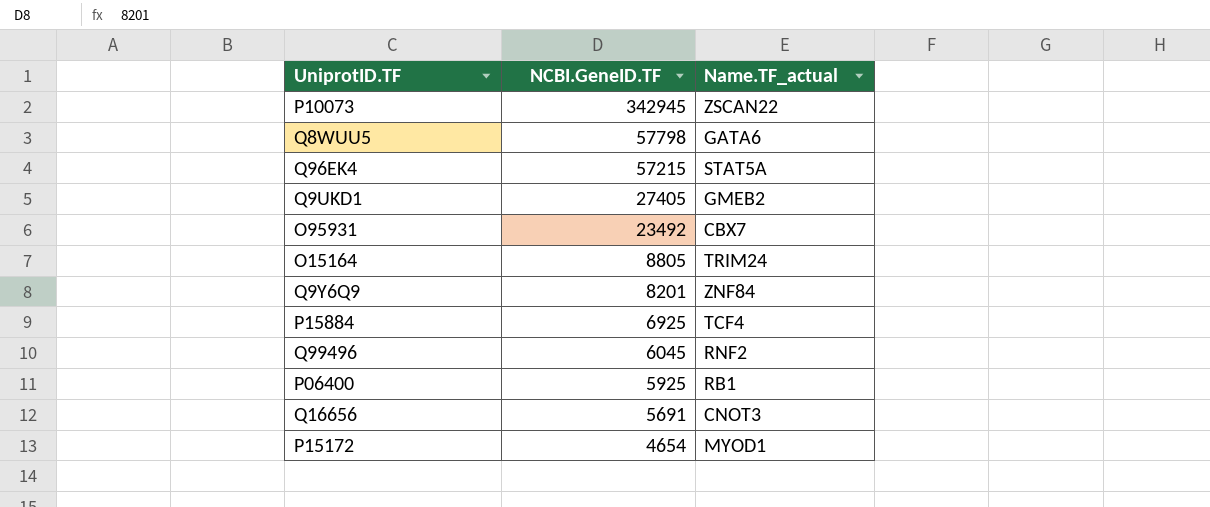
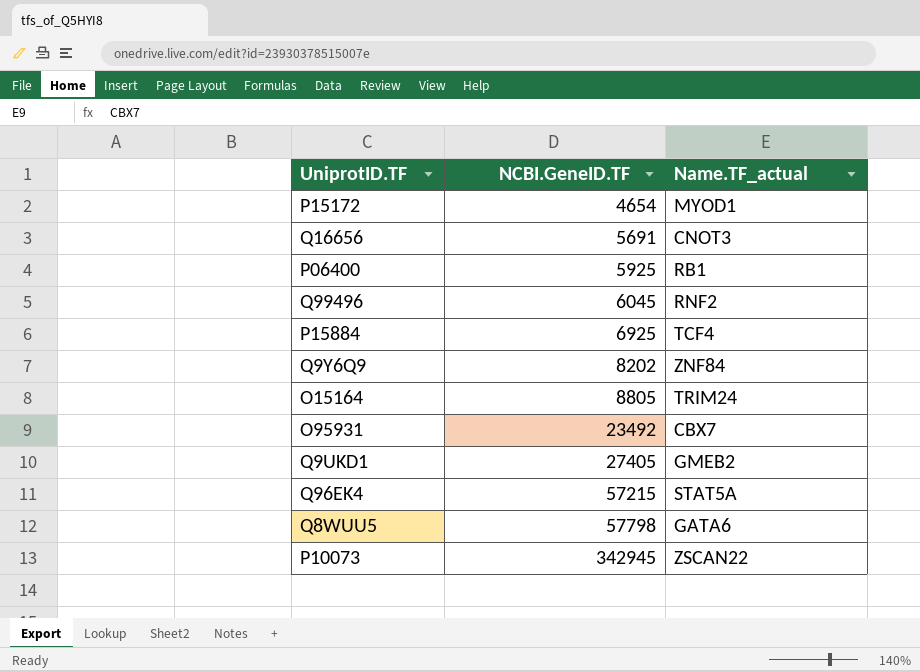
row order: NCBI.GeneID.TF descending -> NCBI.GeneID.TF ascending
Q9Y6Q9 | NCBI.GeneID.TF: 8201 -> 8202

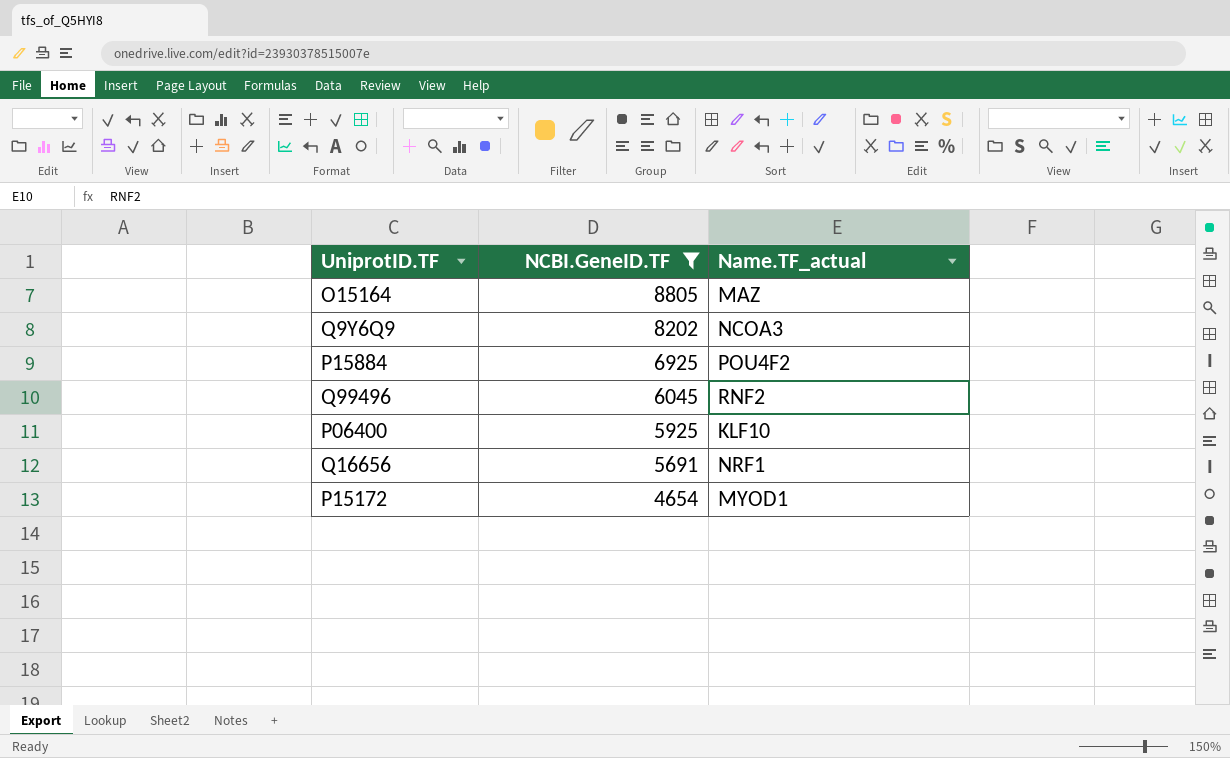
filter: none -> NCBI.GeneID.TF <= 8805
row order: NCBI.GeneID.TF ascending -> NCBI.GeneID.TF descending
O15164 | Name.TF_actual: TRIM24 -> MAZ
Q9Y6Q9 | Name.TF_actual: ZNF84 -> NCOA3
P15884 | Name.TF_actual: TCF4 -> POU4F2
P06400 | Name.TF_actual: RB1 -> KLF10
Q16656 | Name.TF_actual: CNOT3 -> NRF1

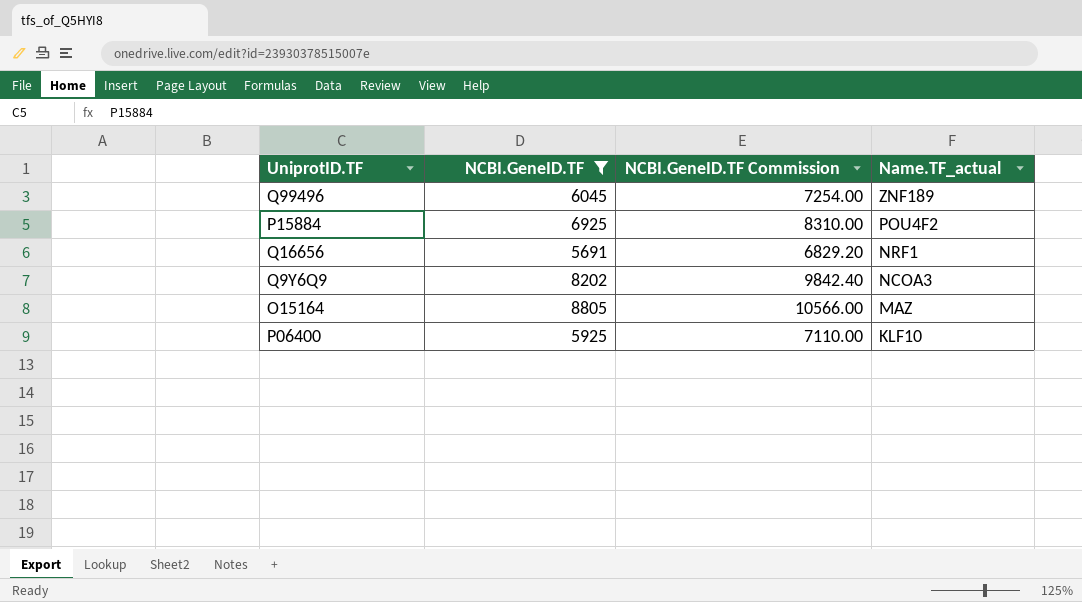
row order: NCBI.GeneID.TF descending -> Name.TF_actual descending
column NCBI.GeneID.TF Commission | formula: none -> [NCBI.GeneID.TF] * 1.2
row P15172: 4654 | MYOD1 -> none
Q99496 | Name.TF_actual: RNF2 -> ZNF189

